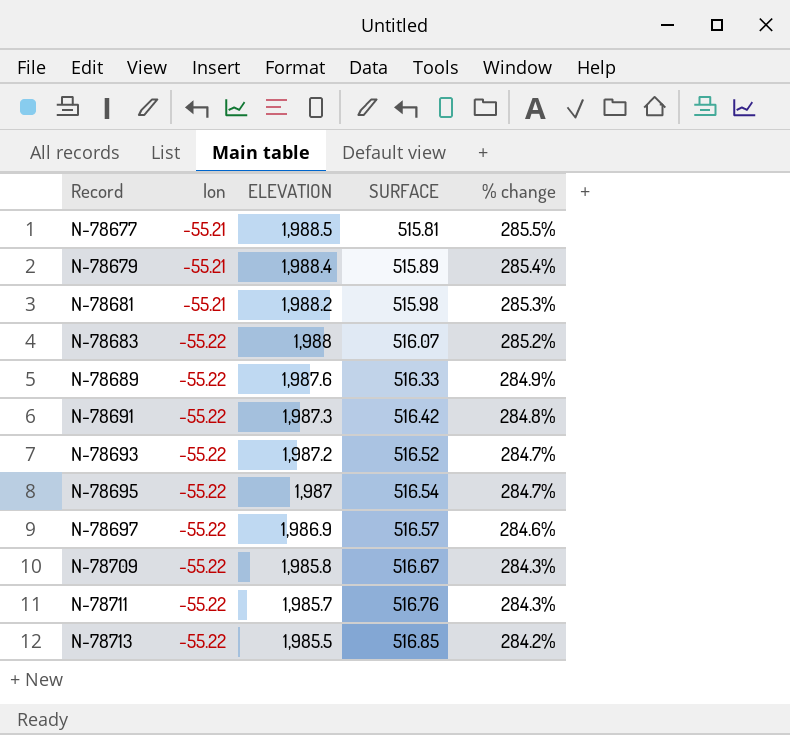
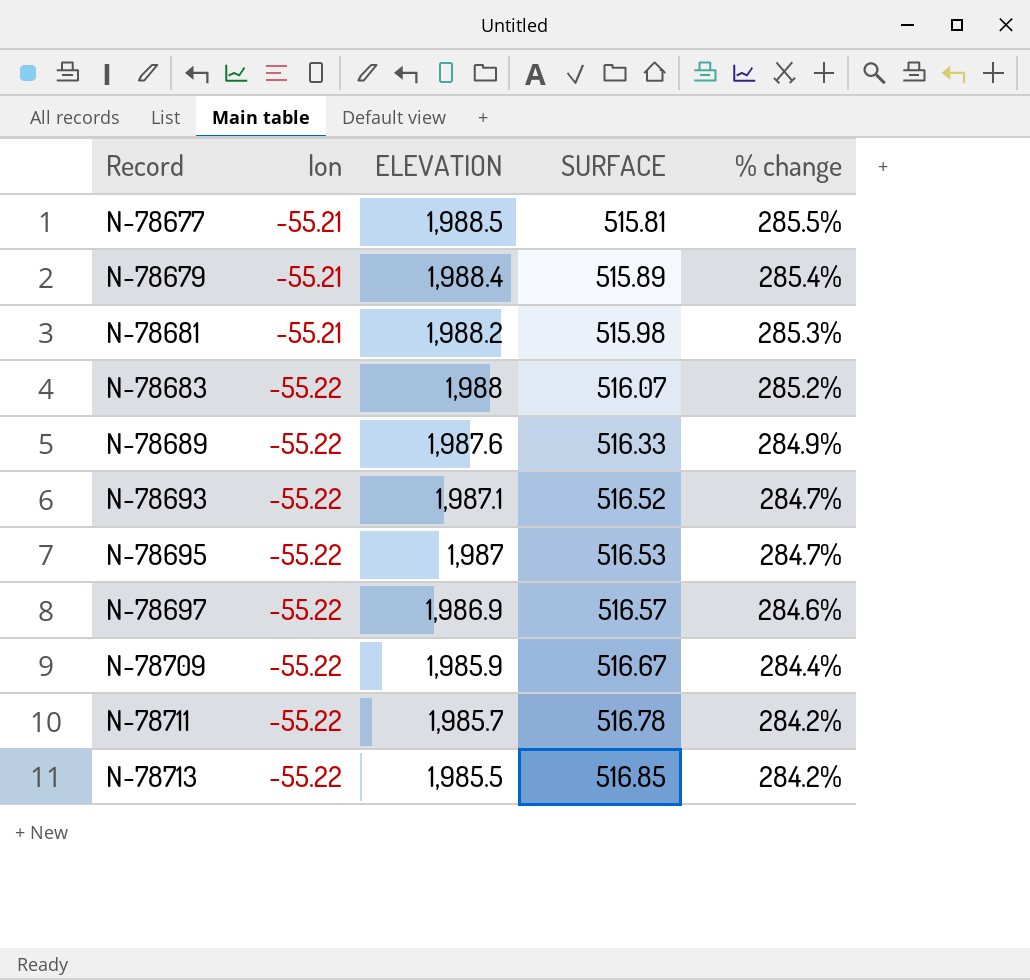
row N-78691: -55.22 | 1,987.3 | 516.42 | 284.8% -> none
N-78693 | ELEVATION: 1,987.2 -> 1,987.1
N-78695 | SURFACE: 516.54 -> 516.53
N-78709 | ELEVATION: 1,985.8 -> 1,985.9
N-78709 | % change: 284.3% -> 284.4%
N-78711 | SURFACE: 516.76 -> 516.78
N-78711 | % change: 284.3% -> 284.2%

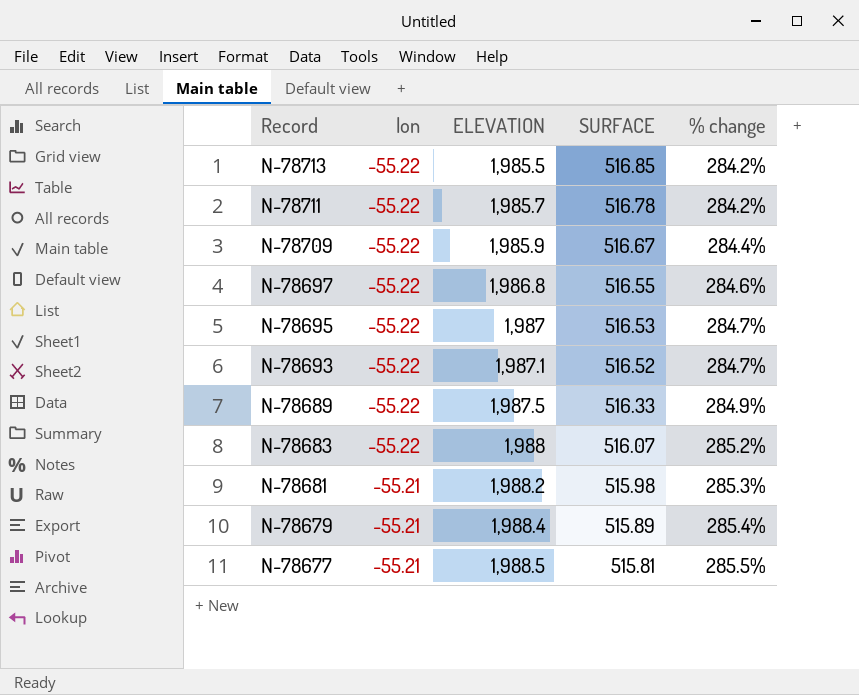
row order: Record ascending -> Record descending
N-78697 | ELEVATION: 1,986.9 -> 1,986.8
N-78697 | SURFACE: 516.57 -> 516.55
N-78689 | ELEVATION: 1,987.6 -> 1,987.5

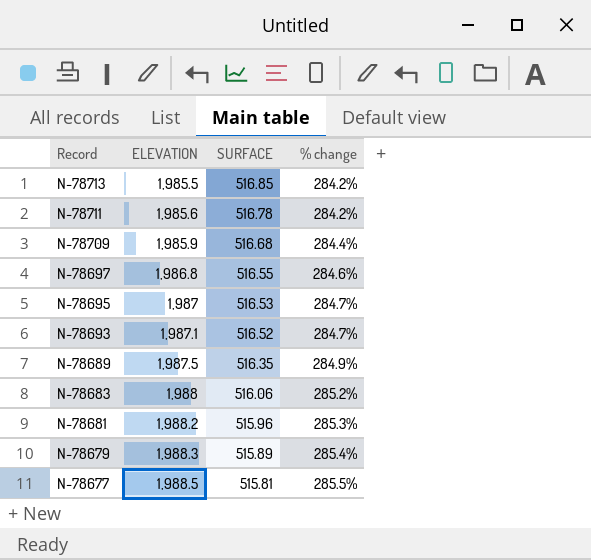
column lon | position: 2 -> none
N-78711 | ELEVATION: 1,985.7 -> 1,985.6
N-78709 | SURFACE: 516.67 -> 516.68
N-78689 | SURFACE: 516.33 -> 516.35
N-78683 | SURFACE: 516.07 -> 516.06
N-78681 | SURFACE: 515.98 -> 515.96
N-78679 | ELEVATION: 1,988.4 -> 1,988.3

